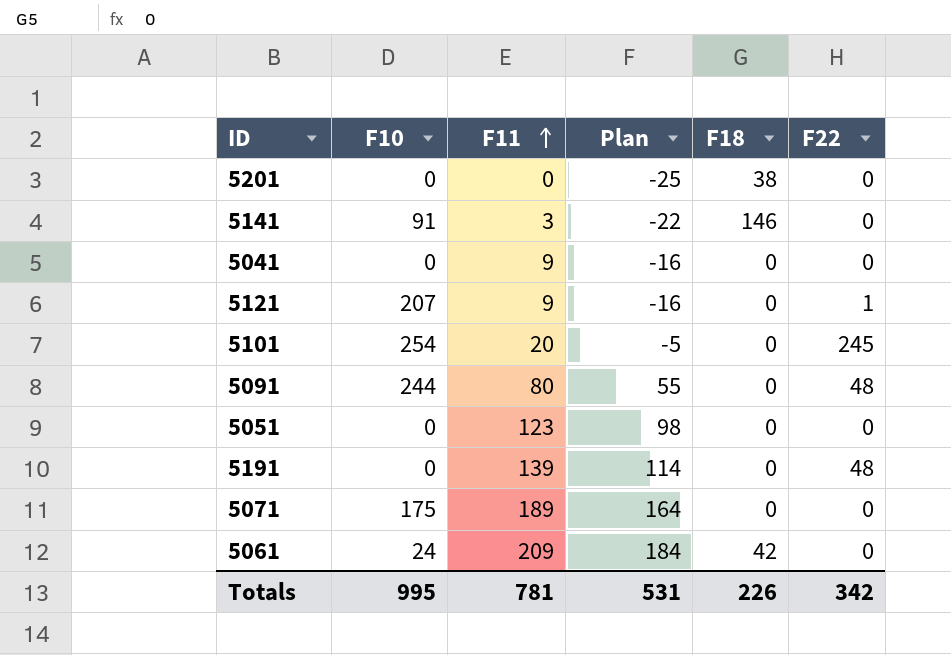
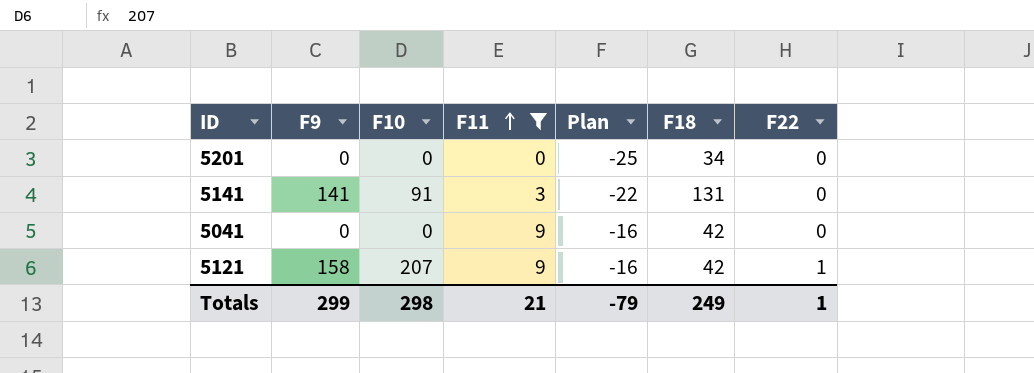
filter: none -> F11 <= 9
column F9 | position: none -> 2
5201 | F18: 38 -> 34
5141 | F18: 146 -> 131
5041 | F18: 0 -> 42
5121 | F18: 0 -> 42
Totals | F10: 995 -> 298
Totals | F11: 781 -> 21
Totals | Plan: 531 -> -79
Totals | F18: 226 -> 249
Totals | F22: 342 -> 1

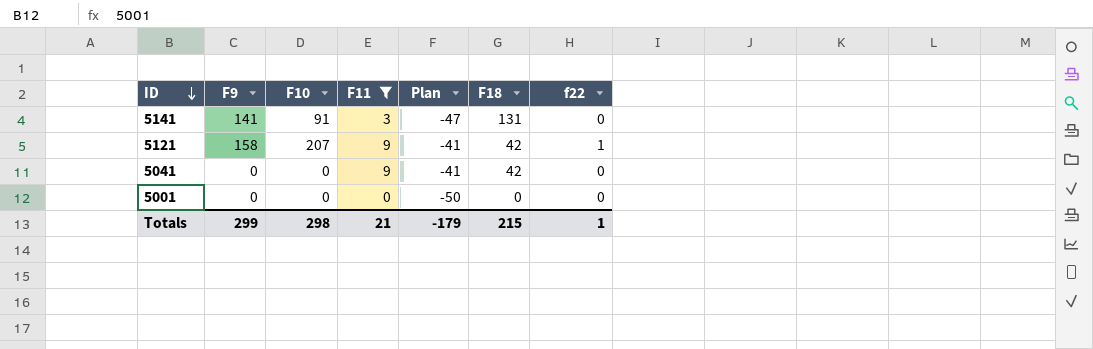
row order: F11 ascending -> ID descending
column Plan | formula: [F11] - 25 -> [F11] - 50
column name: F22 -> f22
row 5201: 0 | 0 | 0 | -25 | 34 | 0 -> none
row 5001: none -> 0 | 0 | 0 | -50 | 0 | 0
Totals | Plan: -79 -> -179
Totals | F18: 249 -> 215

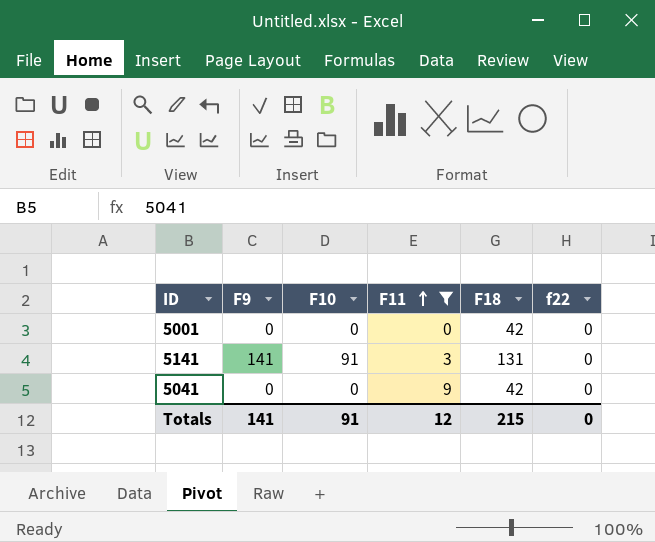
row order: ID descending -> F11 ascending
column Plan | formula: [F11] - 50 -> none
row 5121: 158 | 207 | 9 | -41 | 42 | 1 -> none
5001 | F18: 0 -> 42
Totals | F9: 299 -> 141
Totals | F10: 298 -> 91
Totals | F11: 21 -> 12
Totals | f22: 1 -> 0

